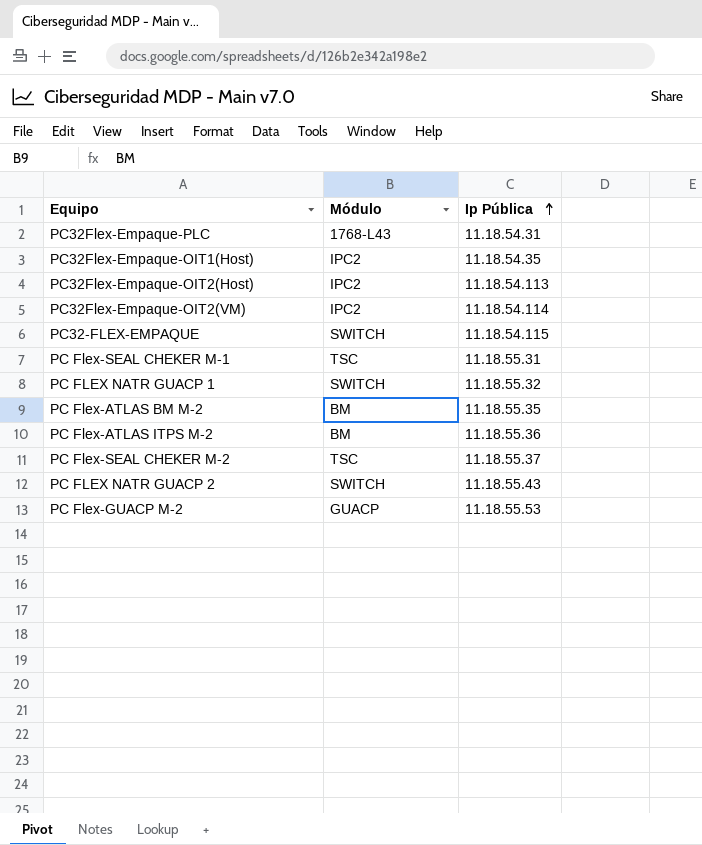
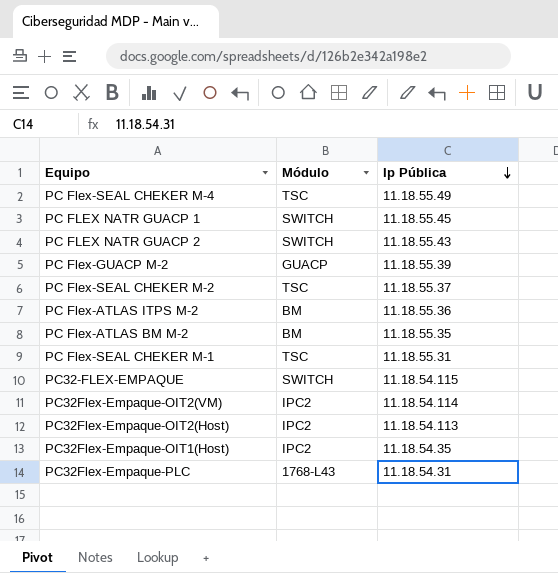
row order: Ip Pública ascending -> Ip Pública descending
row PC Flex-SEAL CHEKER M-4: none -> TSC | 11.18.55.49
PC FLEX NATR GUACP 1 | Ip Pública: 11.18.55.32 -> 11.18.55.45
PC Flex-GUACP M-2 | Ip Pública: 11.18.55.53 -> 11.18.55.39

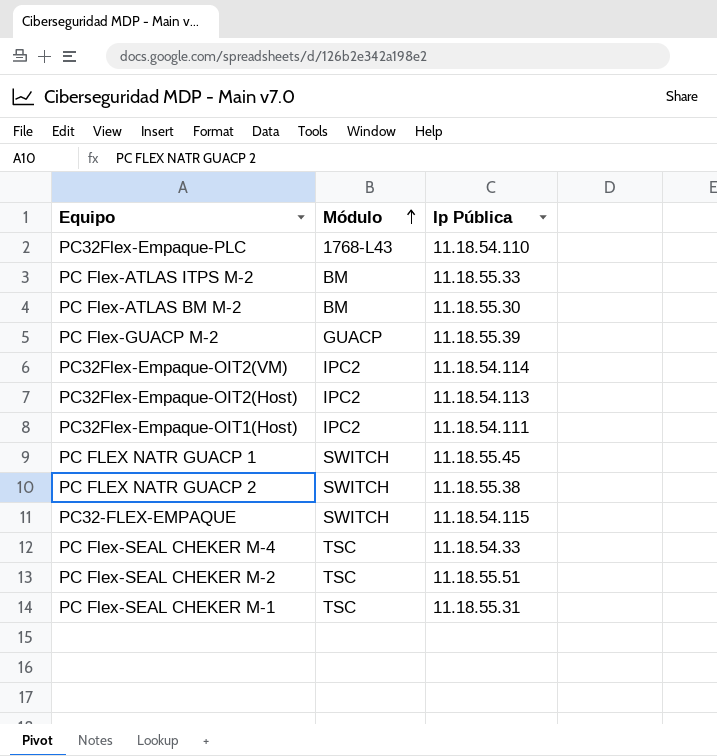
row order: Ip Pública descending -> Módulo ascending
PC32Flex-Empaque-PLC | Ip Pública: 11.18.54.31 -> 11.18.54.110
PC Flex-ATLAS ITPS M-2 | Ip Pública: 11.18.55.36 -> 11.18.55.33
PC Flex-ATLAS BM M-2 | Ip Pública: 11.18.55.35 -> 11.18.55.30
PC32Flex-Empaque-OIT1(Host) | Ip Pública: 11.18.54.35 -> 11.18.54.111
PC FLEX NATR GUACP 2 | Ip Pública: 11.18.55.43 -> 11.18.55.38
PC Flex-SEAL CHEKER M-4 | Ip Pública: 11.18.55.49 -> 11.18.54.33
PC Flex-SEAL CHEKER M-2 | Ip Pública: 11.18.55.37 -> 11.18.55.51

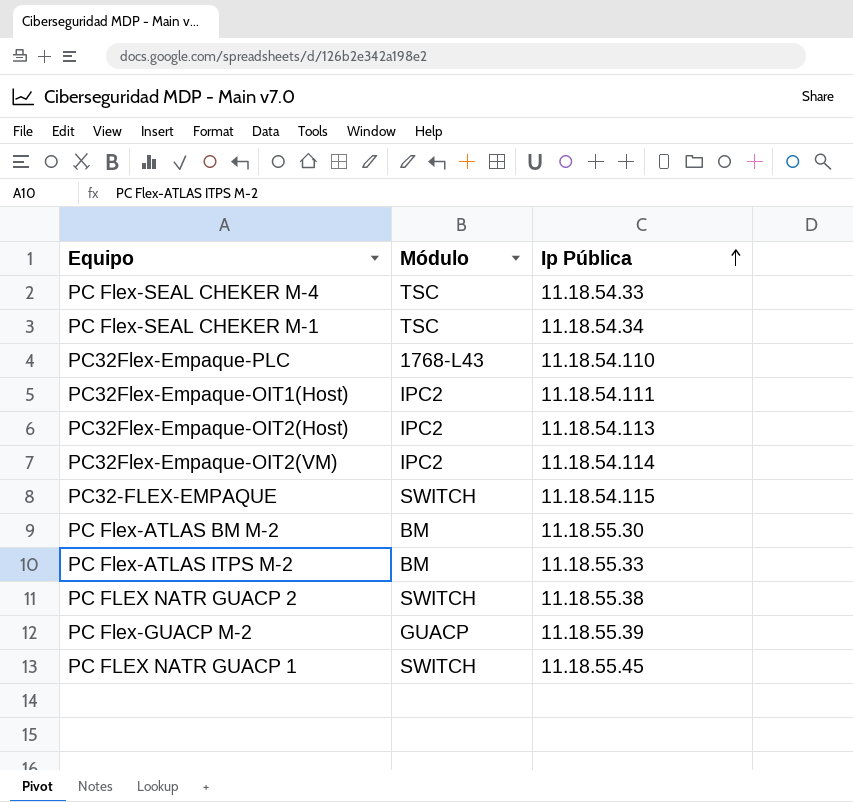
row order: Módulo ascending -> Ip Pública ascending
row PC Flex-SEAL CHEKER M-2: TSC | 11.18.55.51 -> none
PC Flex-SEAL CHEKER M-1 | Ip Pública: 11.18.55.31 -> 11.18.54.34

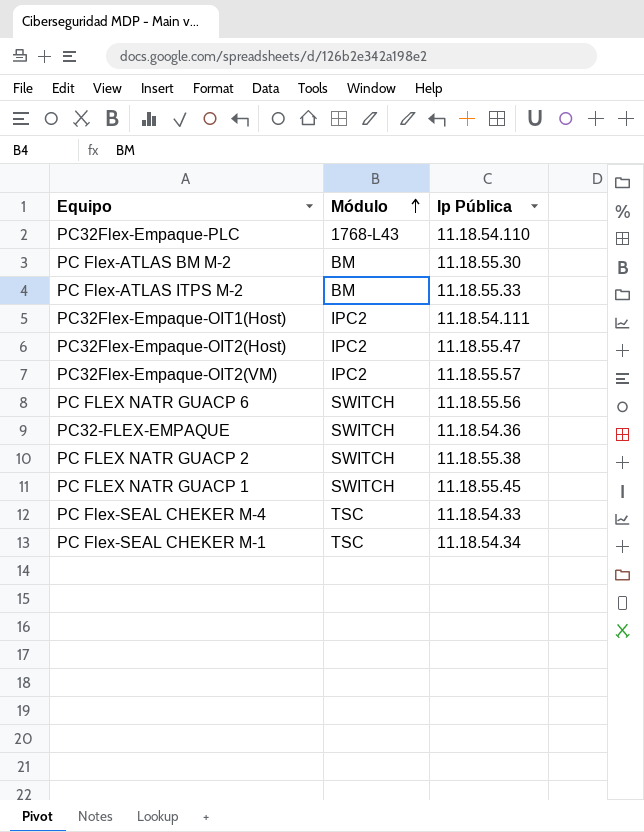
row order: Ip Pública ascending -> Módulo ascending
row PC Flex-GUACP M-2: GUACP | 11.18.55.39 -> none
PC32Flex-Empaque-OIT2(Host) | Ip Pública: 11.18.54.113 -> 11.18.55.47
PC32Flex-Empaque-OIT2(VM) | Ip Pública: 11.18.54.114 -> 11.18.55.57
row PC FLEX NATR GUACP 6: none -> SWITCH | 11.18.55.56
PC32-FLEX-EMPAQUE | Ip Pública: 11.18.54.115 -> 11.18.54.36

